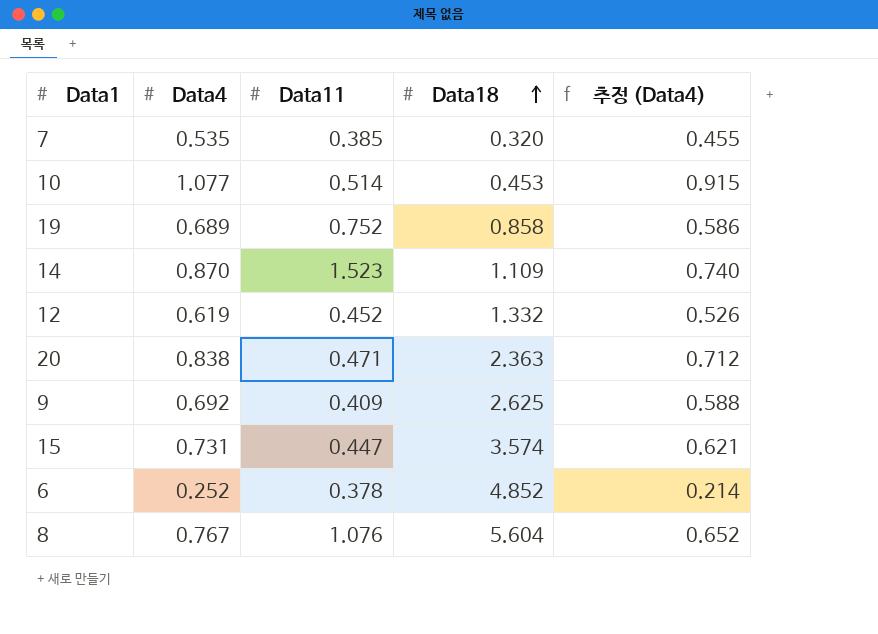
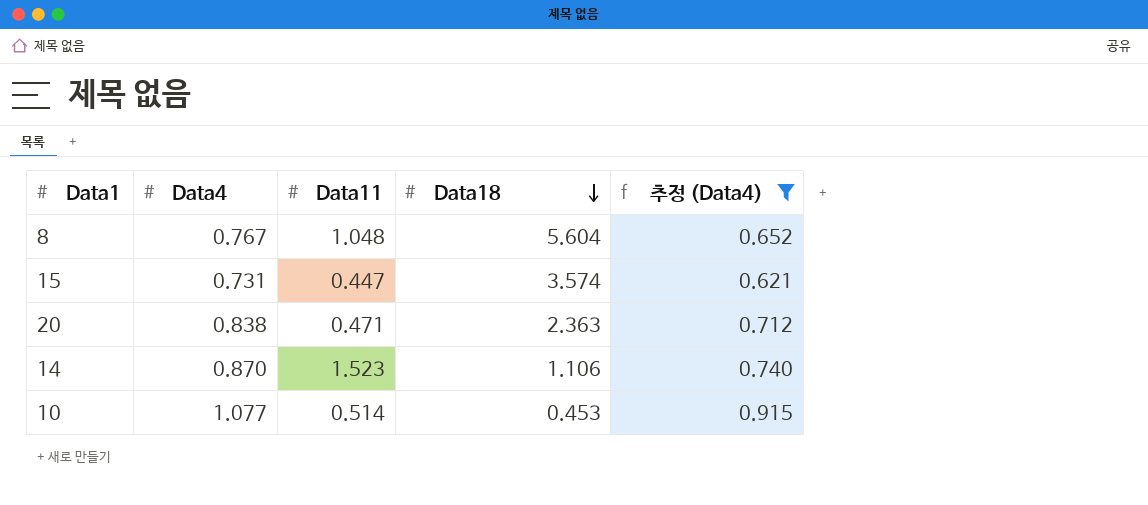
filter: none -> 추정 (Data4) >= 0.621
row order: Data18 ascending -> Data18 descending
8 | Data11: 1.076 -> 1.048
14 | Data18: 1.109 -> 1.106

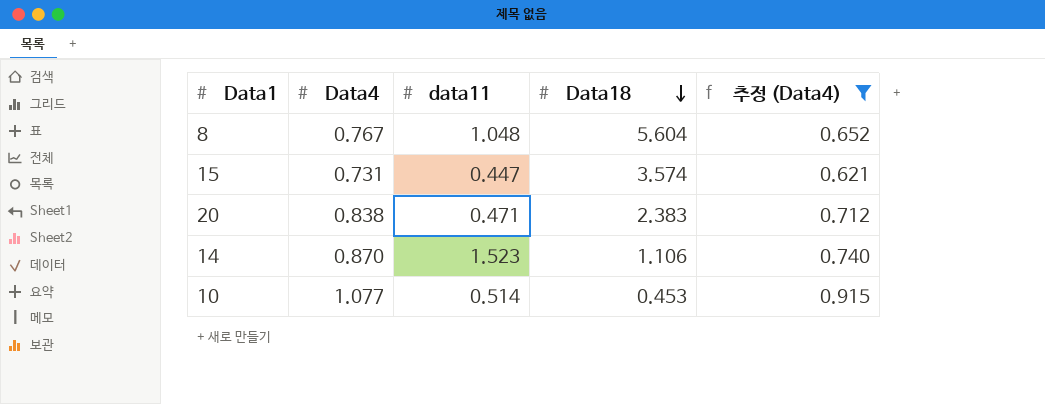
column name: Data11 -> data11
20 | Data18: 2.363 -> 2.383

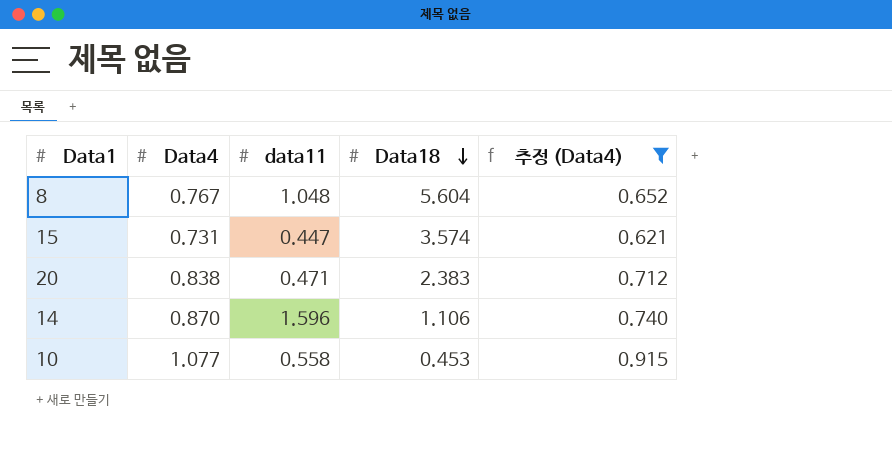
14 | data11: 1.523 -> 1.596
10 | data11: 0.514 -> 0.558

